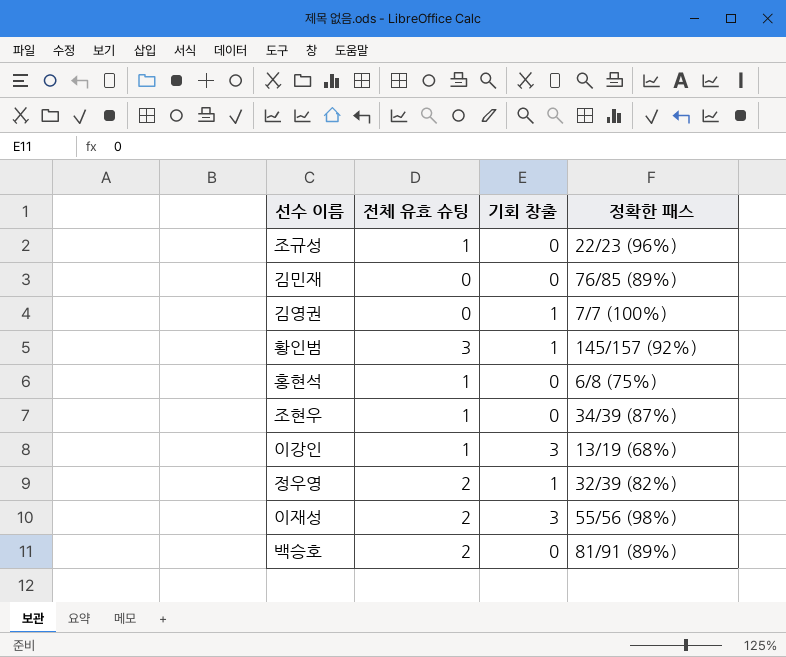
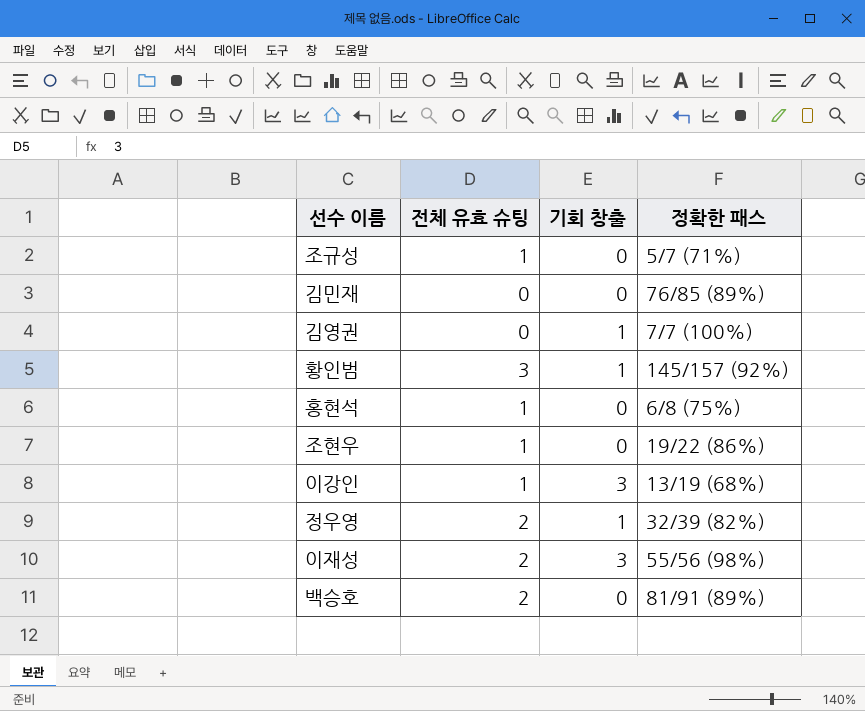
조규성 | 정확한 패스: 22/23 (96%) -> 5/7 (71%)
조현우 | 정확한 패스: 34/39 (87%) -> 19/22 (86%)

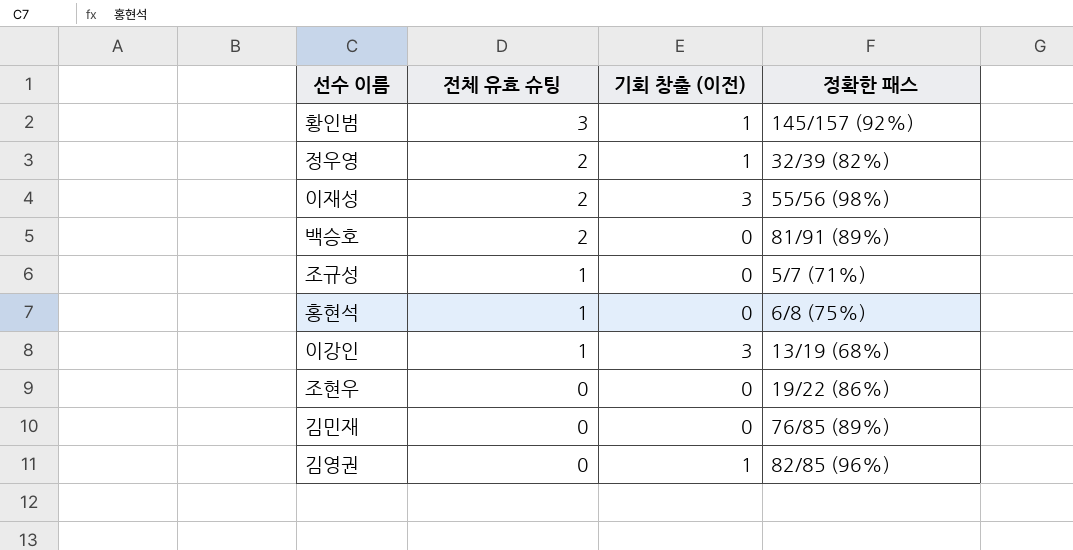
row order: none -> 전체 유효 슈팅 descending
column name: 기회 창출 -> 기회 창출 (이전)
조현우 | 전체 유효 슈팅: 1 -> 0
김영권 | 정확한 패스: 7/7 (100%) -> 82/85 (96%)

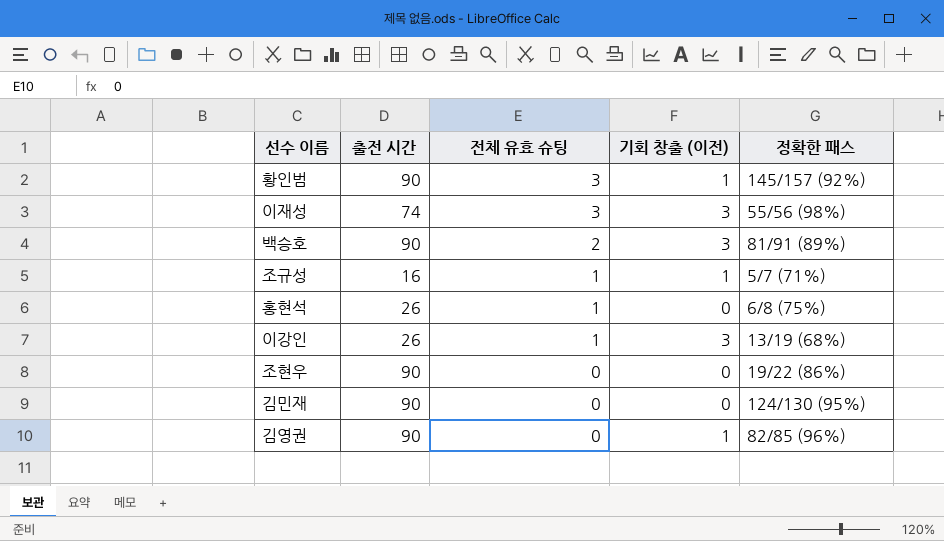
column 출전 시간 | position: none -> 2
row 정우영: 2 | 1 | 32/39 (82%) -> none
이재성 | 전체 유효 슈팅: 2 -> 3
백승호 | 기회 창출 (이전): 0 -> 3
조규성 | 기회 창출 (이전): 0 -> 1
김민재 | 정확한 패스: 76/85 (89%) -> 124/130 (95%)

